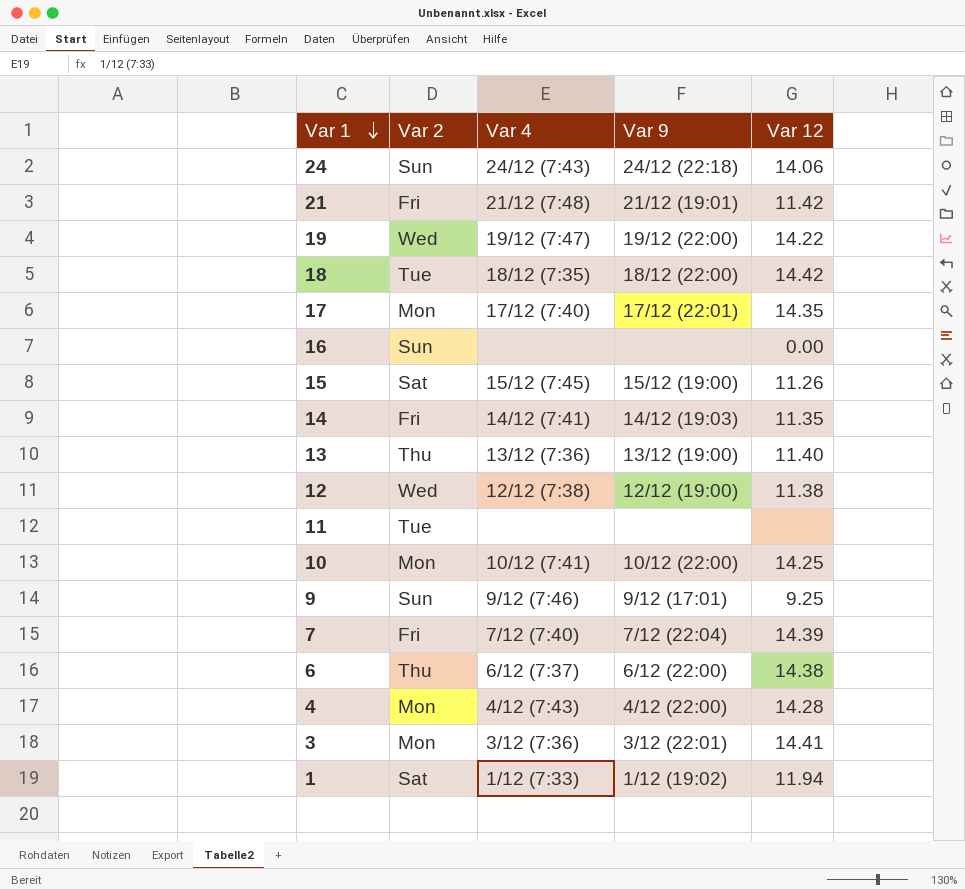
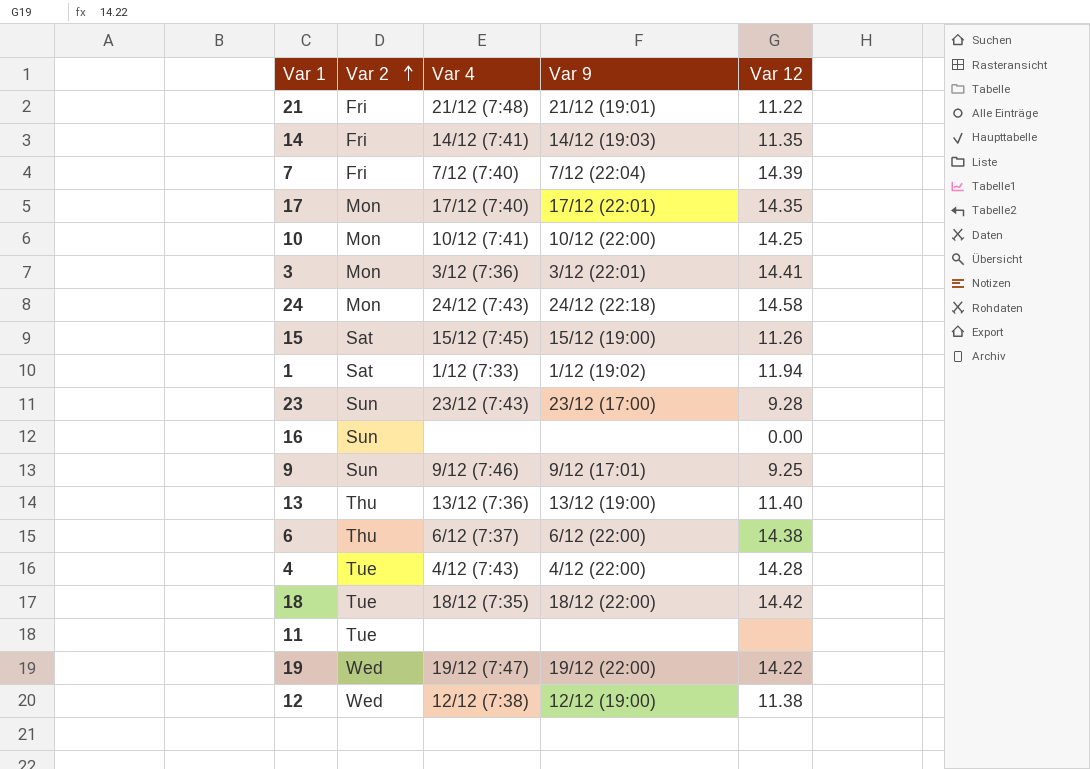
row order: Var 1 descending -> Var 2 ascending
21 | Var 12: 11.42 -> 11.22
24 | Var 2: Sun -> Mon
24 | Var 12: 14.06 -> 14.58
row 23: none -> Sun | 23/12 (7:43) | 23/12 (17:00) | 9.28
4 | Var 2: Mon -> Tue

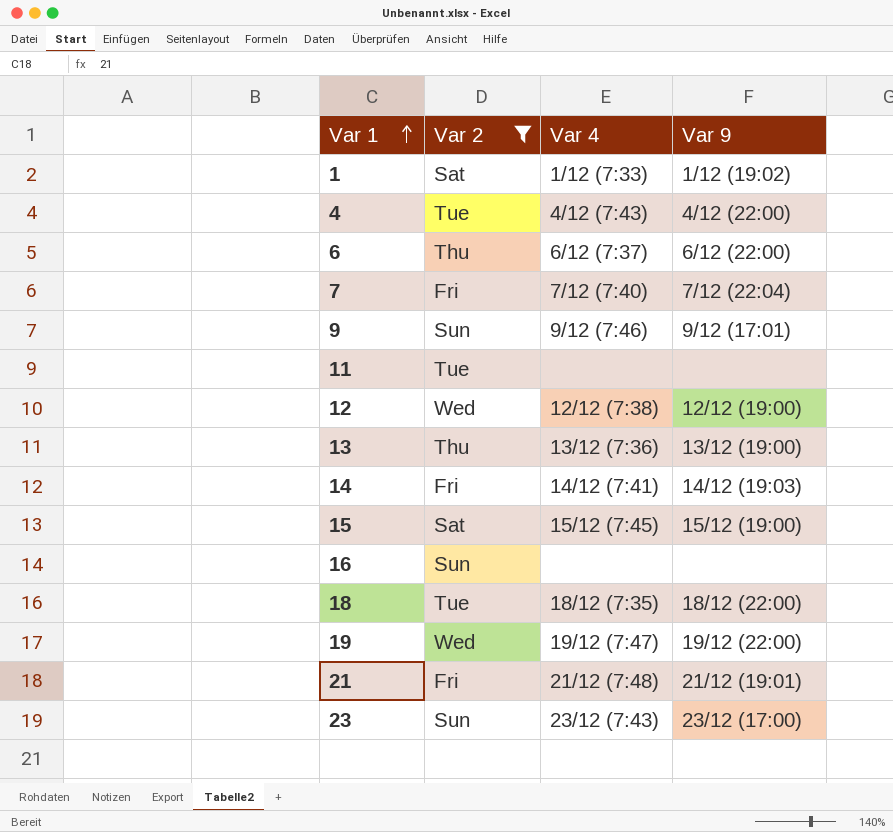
filter: none -> Var 2 != Mon
row order: Var 2 ascending -> Var 1 ascending
column Var 12 | position: 5 -> none

